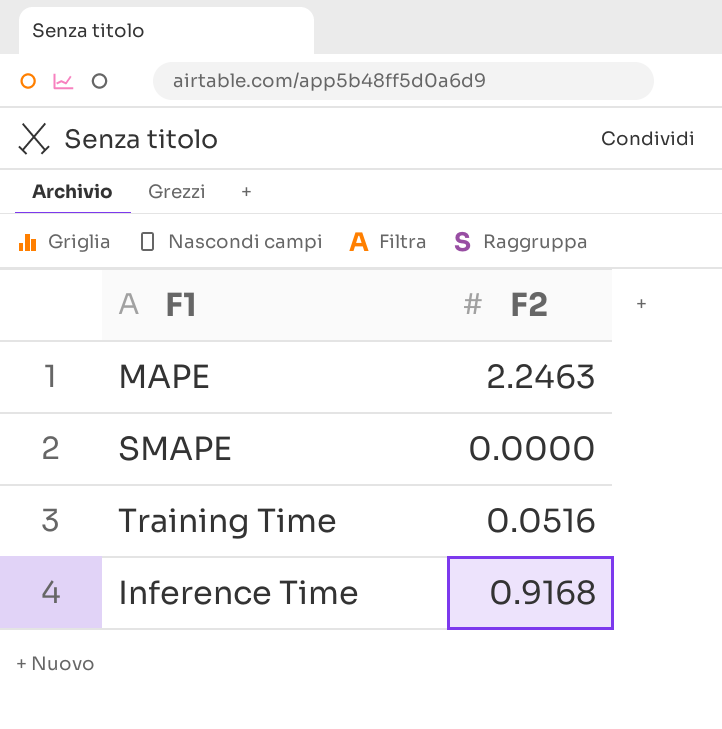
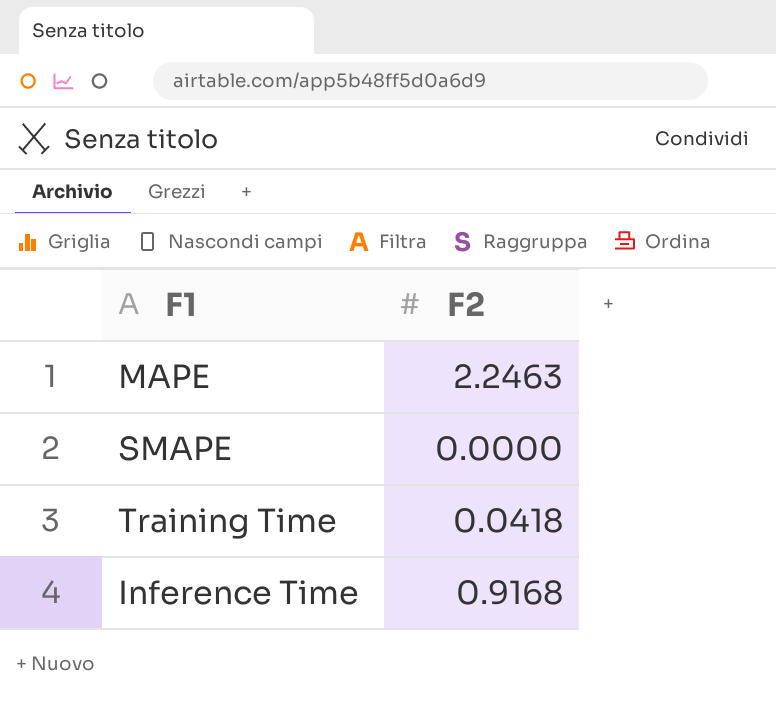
Training Time | F2: 0.0516 -> 0.0418

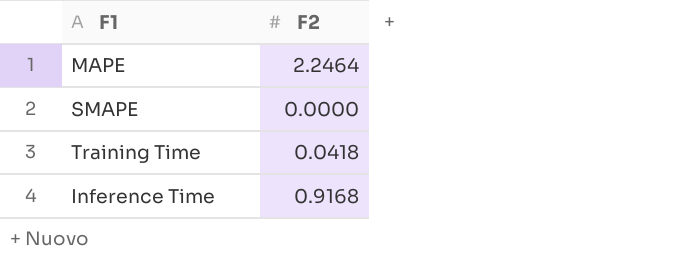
MAPE | F2: 2.2463 -> 2.2464

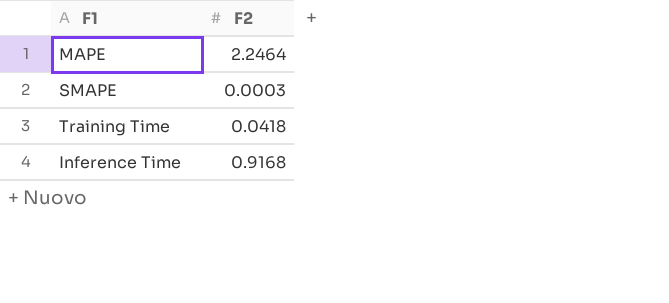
SMAPE | F2: 0.0000 -> 0.0003

